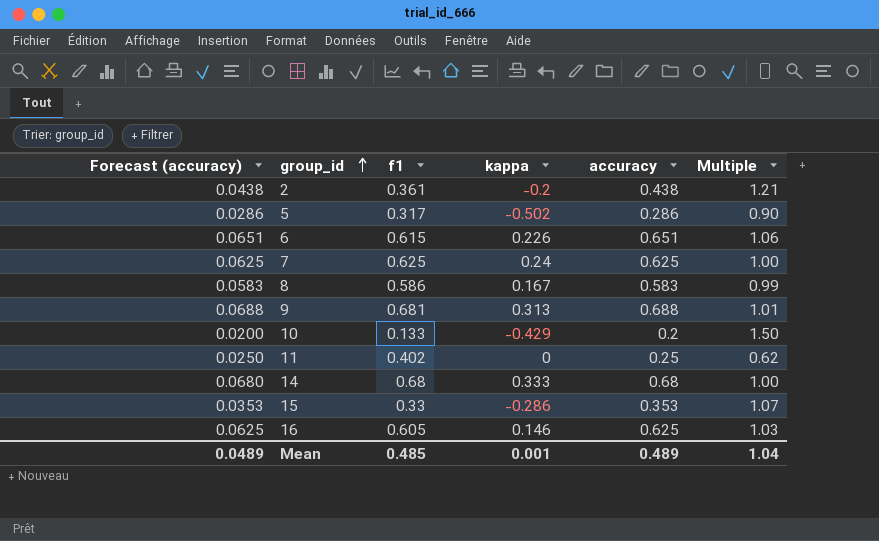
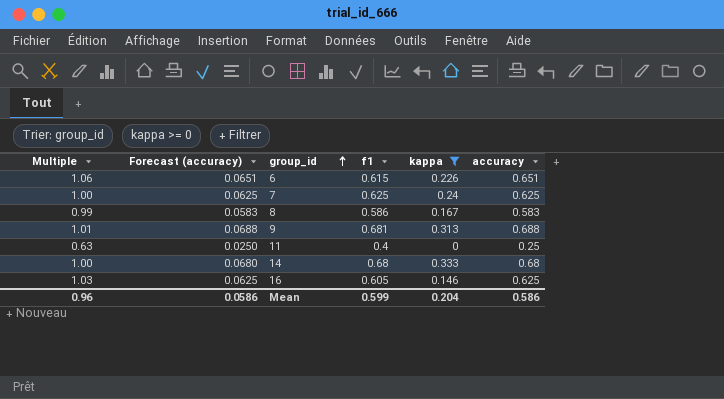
filter: none -> kappa >= 0
column Multiple | position: 6 -> 1
11 | Multiple: 0.62 -> 0.63
11 | f1: 0.402 -> 0.4
Mean | Multiple: 1.04 -> 0.96
Mean | Forecast (accuracy): 0.0489 -> 0.0586
Mean | f1: 0.485 -> 0.599
Mean | kappa: 0.001 -> 0.204
Mean | accuracy: 0.489 -> 0.586

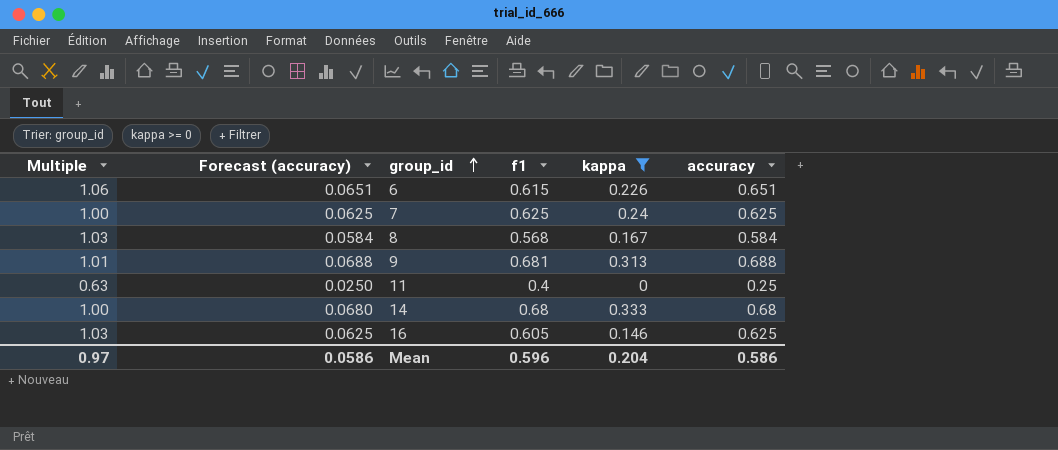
8 | Multiple: 0.99 -> 1.03
8 | Forecast (accuracy): 0.0583 -> 0.0584
8 | f1: 0.586 -> 0.568
8 | accuracy: 0.583 -> 0.584
Mean | Multiple: 0.96 -> 0.97
Mean | f1: 0.599 -> 0.596

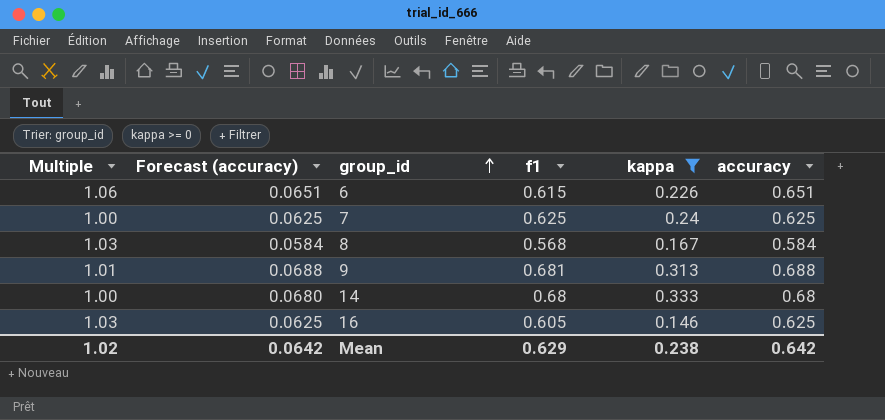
row 11: 0.63 | 0.0250 | 0.4 | 0 | 0.25 -> none
Mean | Multiple: 0.97 -> 1.02
Mean | Forecast (accuracy): 0.0586 -> 0.0642
Mean | f1: 0.596 -> 0.629
Mean | kappa: 0.204 -> 0.238
Mean | accuracy: 0.586 -> 0.642

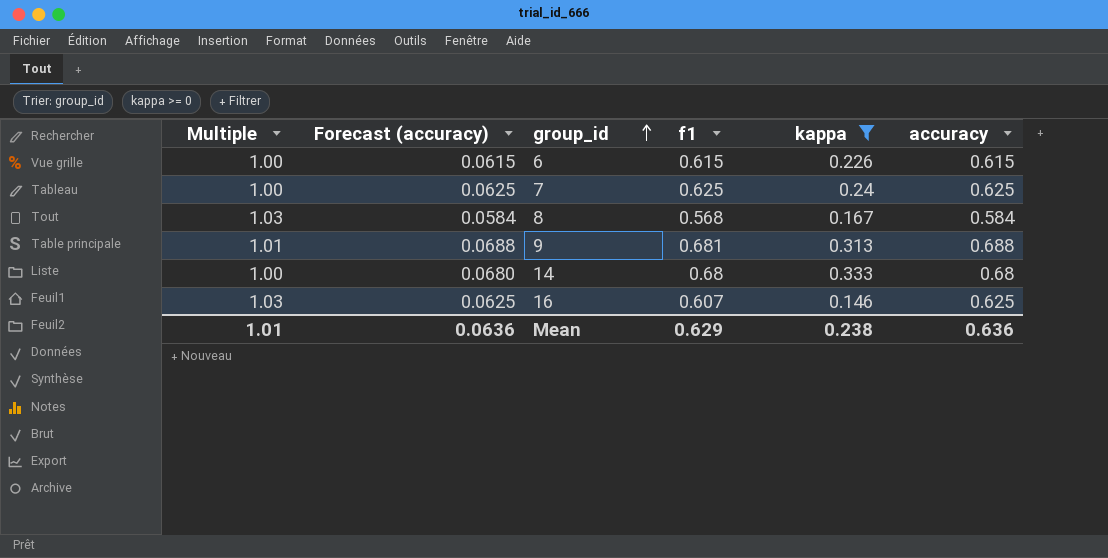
6 | Multiple: 1.06 -> 1.00
6 | Forecast (accuracy): 0.0651 -> 0.0615
6 | accuracy: 0.651 -> 0.615
16 | f1: 0.605 -> 0.607
Mean | Multiple: 1.02 -> 1.01
Mean | Forecast (accuracy): 0.0642 -> 0.0636
Mean | accuracy: 0.642 -> 0.636

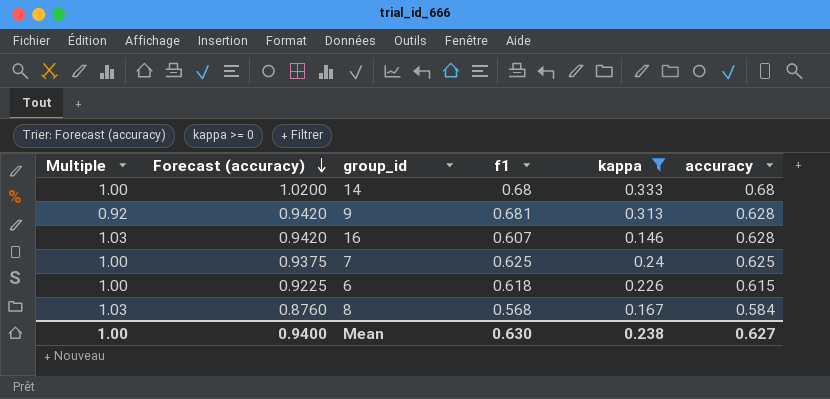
row order: group_id ascending -> Forecast (accuracy) descending
column Forecast (accuracy) | formula: [accuracy] * 0.1 -> [accuracy] * 1.5
9 | Multiple: 1.01 -> 0.92
9 | accuracy: 0.688 -> 0.628
16 | accuracy: 0.625 -> 0.628
6 | f1: 0.615 -> 0.618
Mean | Multiple: 1.01 -> 1.00
Mean | Forecast (accuracy): 0.0636 -> 0.9400
Mean | f1: 0.629 -> 0.630
Mean | accuracy: 0.636 -> 0.627

